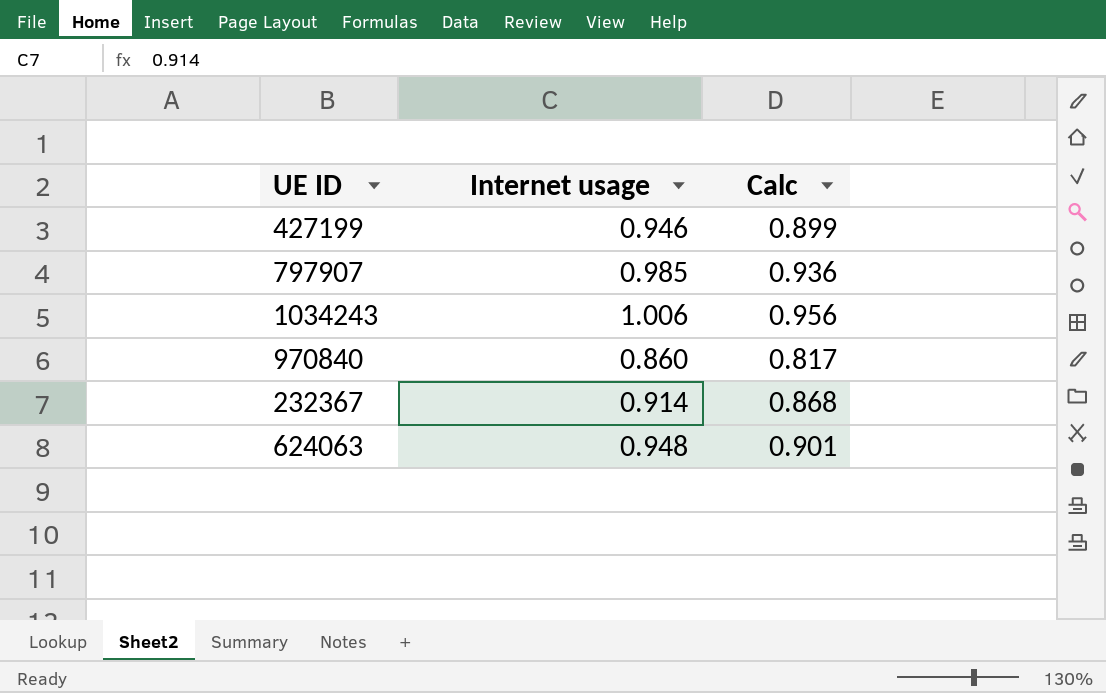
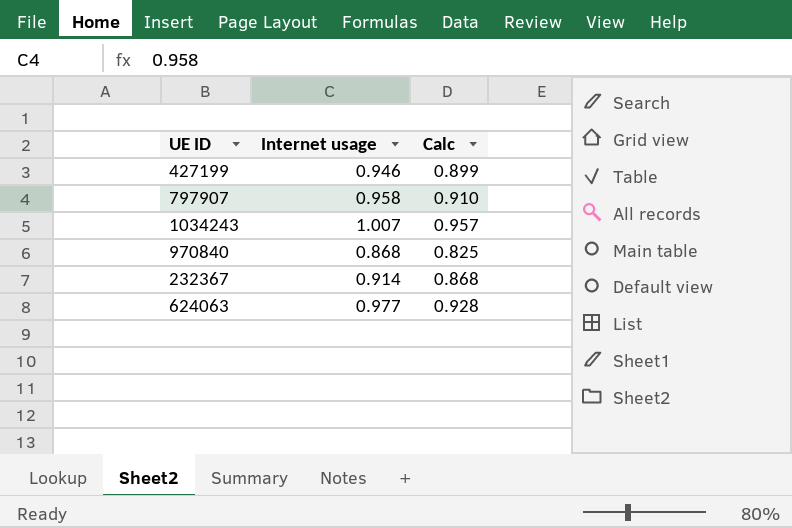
797907 | Internet usage: 0.985 -> 0.958
797907 | Calc: 0.936 -> 0.910
1034243 | Internet usage: 1.006 -> 1.007
1034243 | Calc: 0.956 -> 0.957
970840 | Internet usage: 0.860 -> 0.868
970840 | Calc: 0.817 -> 0.825
624063 | Internet usage: 0.948 -> 0.977
624063 | Calc: 0.901 -> 0.928

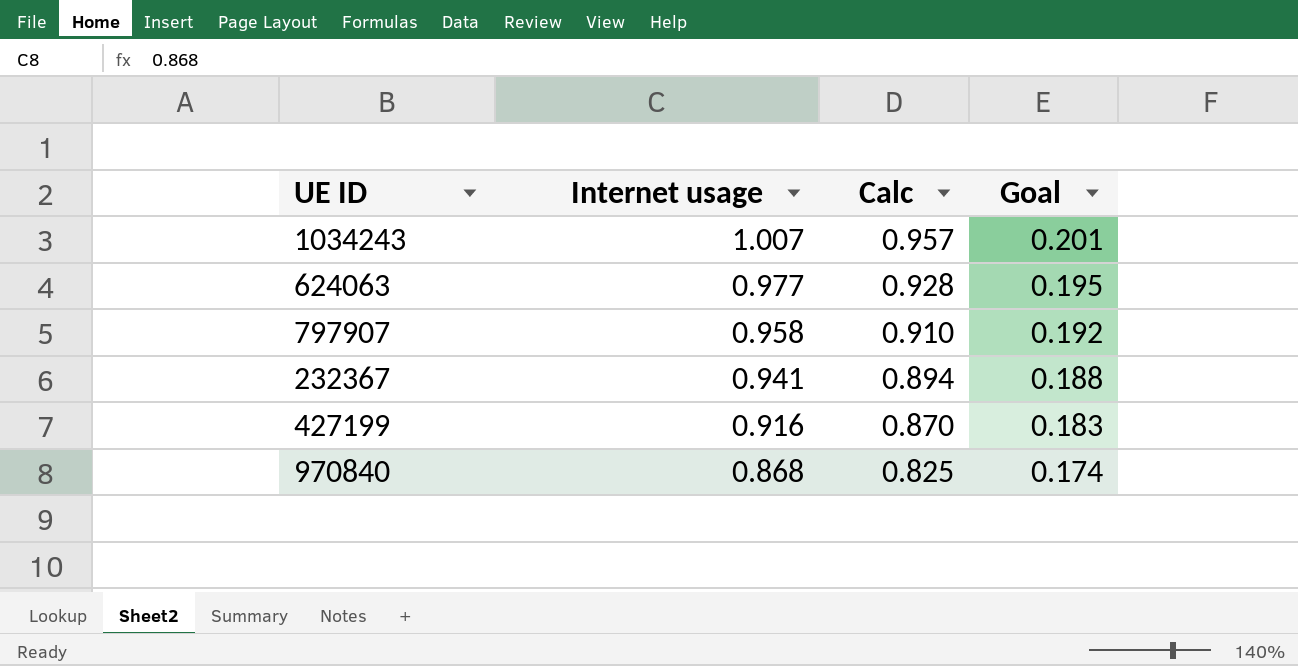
row order: none -> Internet usage descending
column Goal | formula: none -> [Internet usage] * 0.2
232367 | Internet usage: 0.914 -> 0.941
232367 | Calc: 0.868 -> 0.894
427199 | Internet usage: 0.946 -> 0.916
427199 | Calc: 0.899 -> 0.870

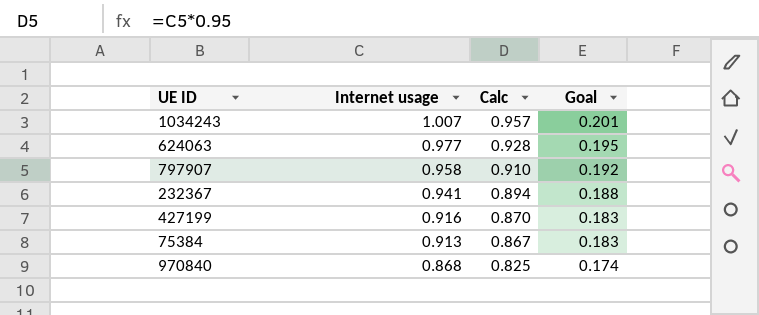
row 75384: none -> 0.913 | 0.867 | 0.183

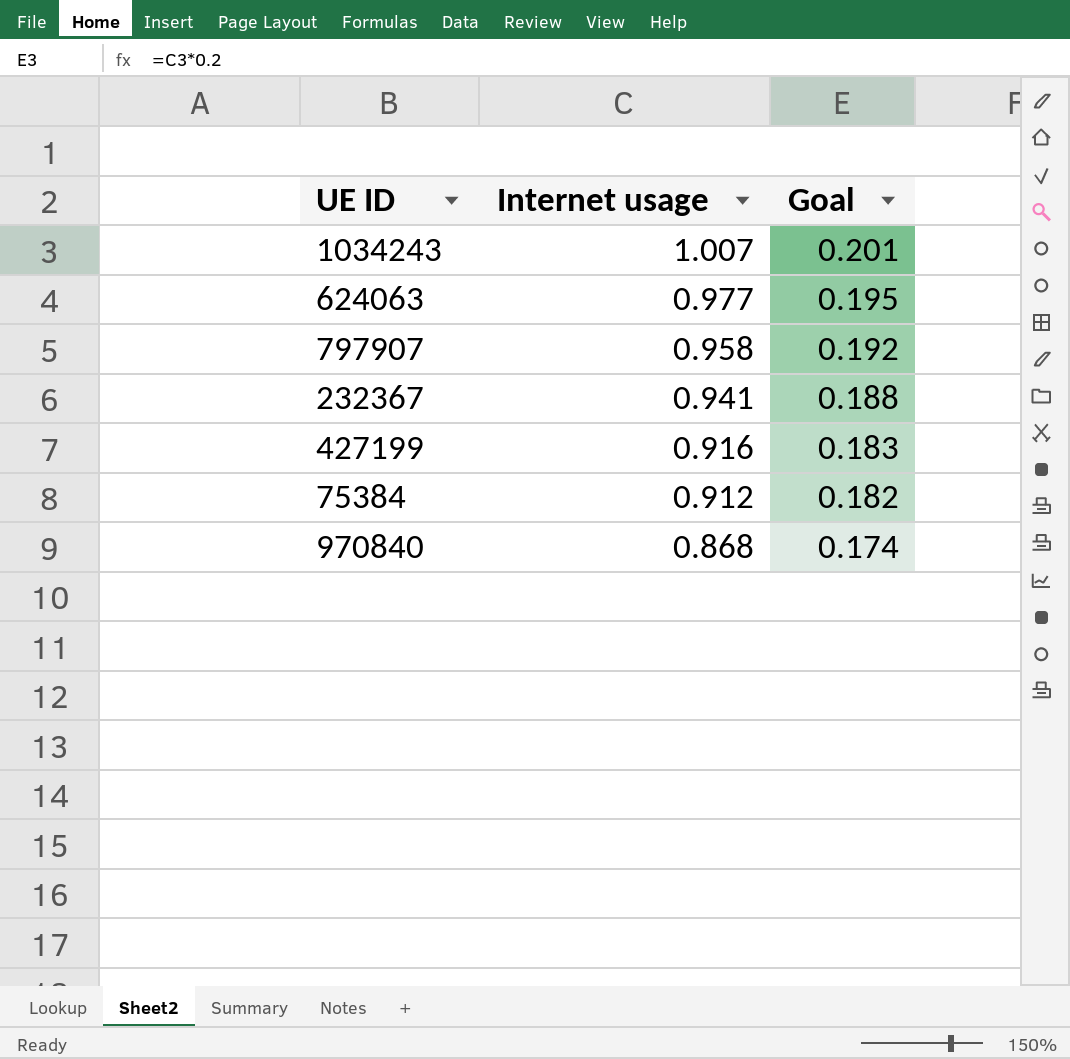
column Calc | formula: [Internet usage] * 0.95 -> none
75384 | Internet usage: 0.913 -> 0.912
75384 | Goal: 0.183 -> 0.182

